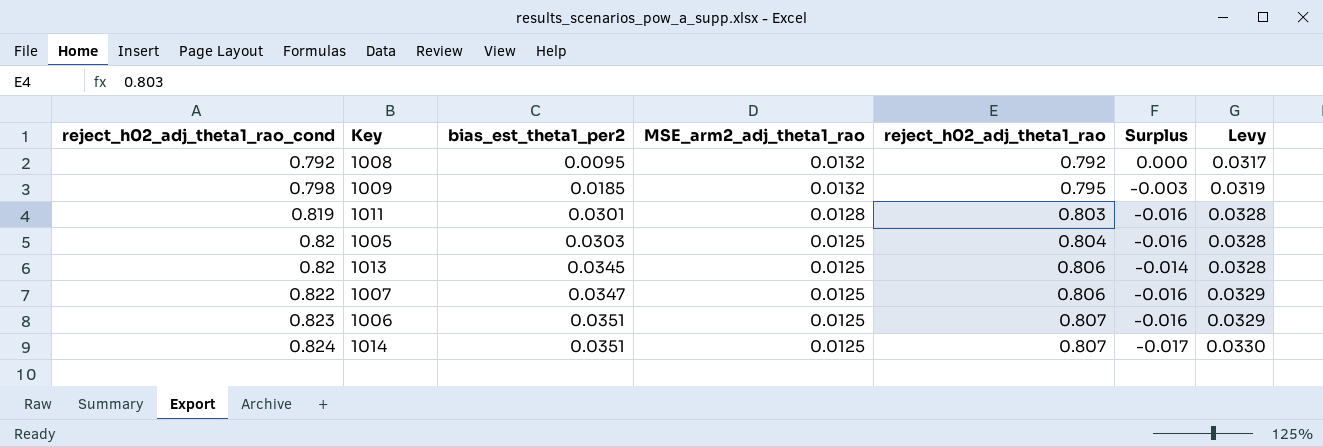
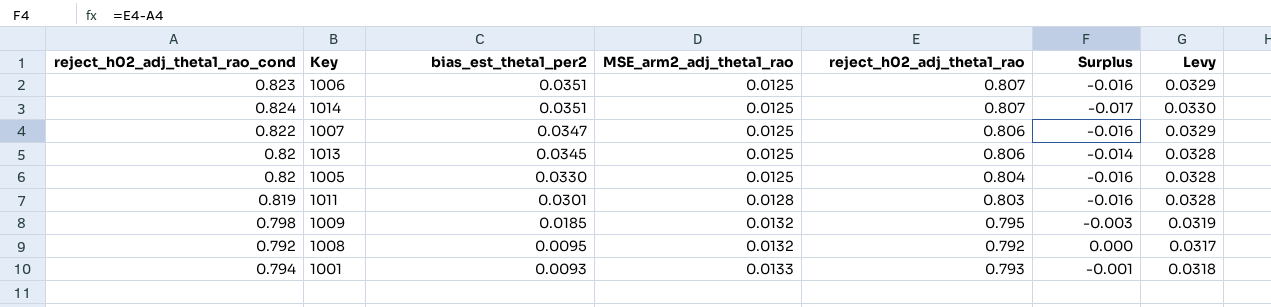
row order: reject_h02_adj_theta1_rao_cond ascending -> bias_est_theta1_per2 descending
1005 | bias_est_theta1_per2: 0.0303 -> 0.0330
row 1001: none -> 0.794 | 0.0093 | 0.0133 | 0.793 | -0.001 | 0.0318

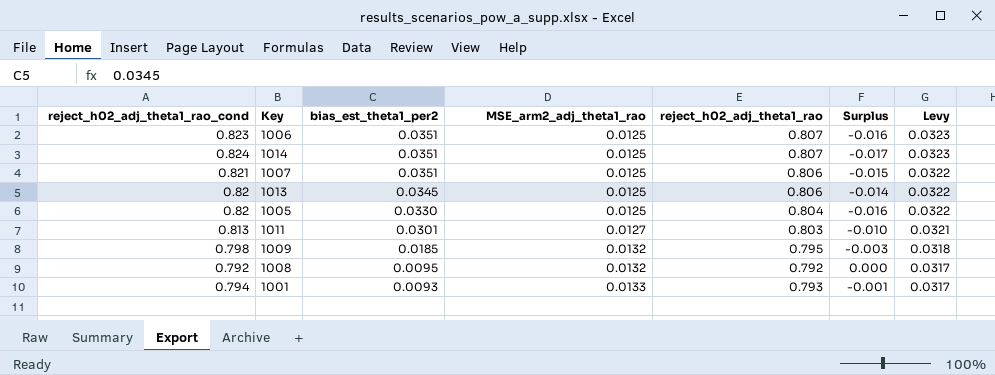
column Levy | formula: [reject_h02_adj_theta1_rao_cond] * 0.04 -> [reject_h02_adj_theta1_rao] * 0.04
1007 | reject_h02_adj_theta1_rao_cond: 0.822 -> 0.821
1007 | bias_est_theta1_per2: 0.0347 -> 0.0351
1007 | Surplus: -0.016 -> -0.015
1011 | reject_h02_adj_theta1_rao_cond: 0.819 -> 0.813
1011 | MSE_arm2_adj_theta1_rao: 0.0128 -> 0.0127
1011 | Surplus: -0.016 -> -0.010

